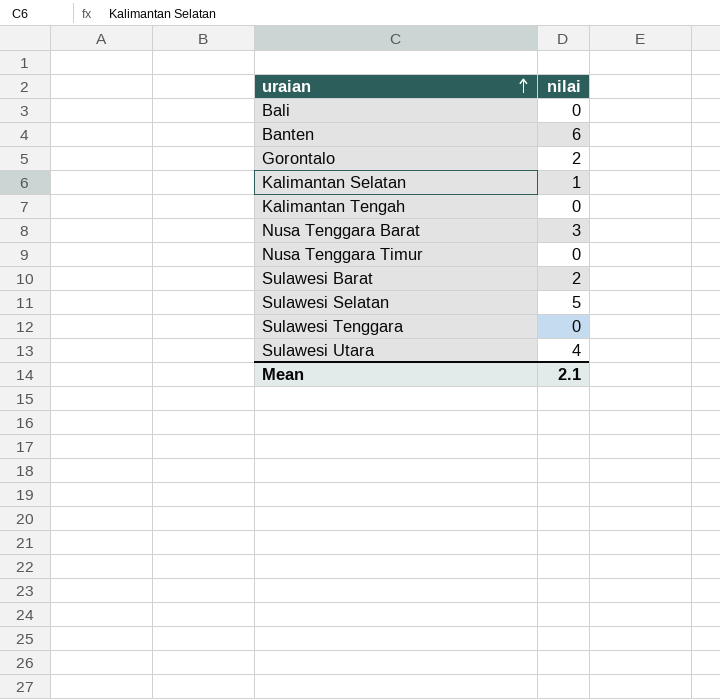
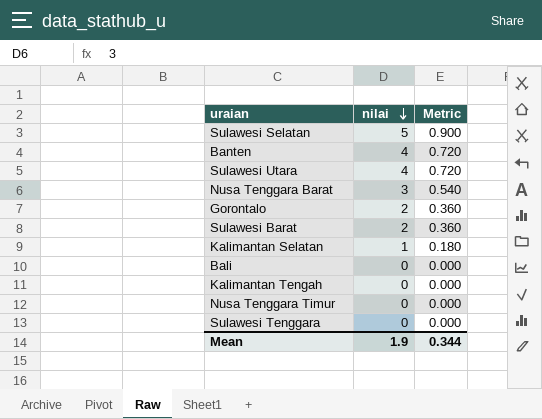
row order: uraian ascending -> nilai descending
column Metric | formula: none -> [nilai] * 0.18
Banten | nilai: 6 -> 4
Mean | nilai: 2.1 -> 1.9

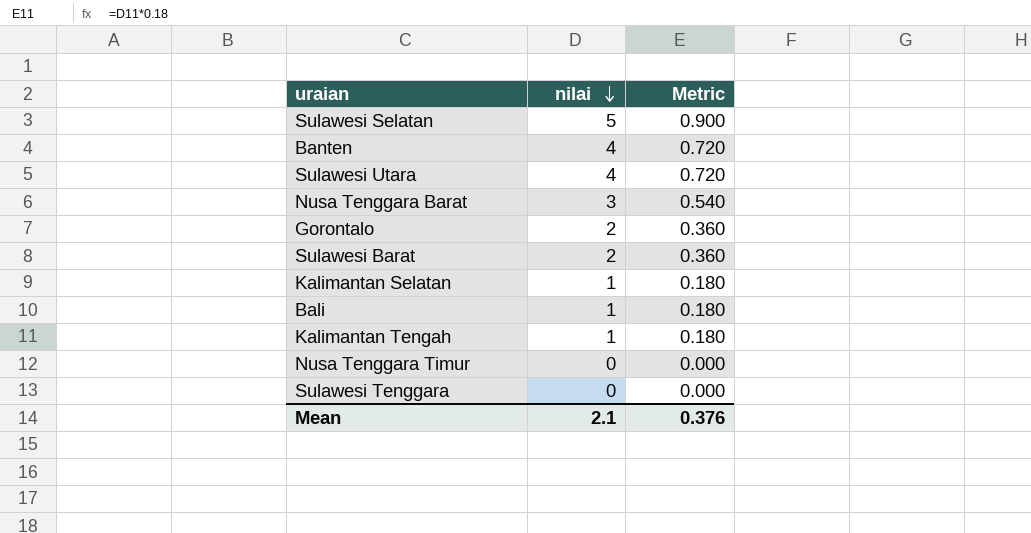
Bali | nilai: 0 -> 1
Bali | Metric: 0.000 -> 0.180
Kalimantan Tengah | nilai: 0 -> 1
Kalimantan Tengah | Metric: 0.000 -> 0.180
Mean | nilai: 1.9 -> 2.1
Mean | Metric: 0.344 -> 0.376

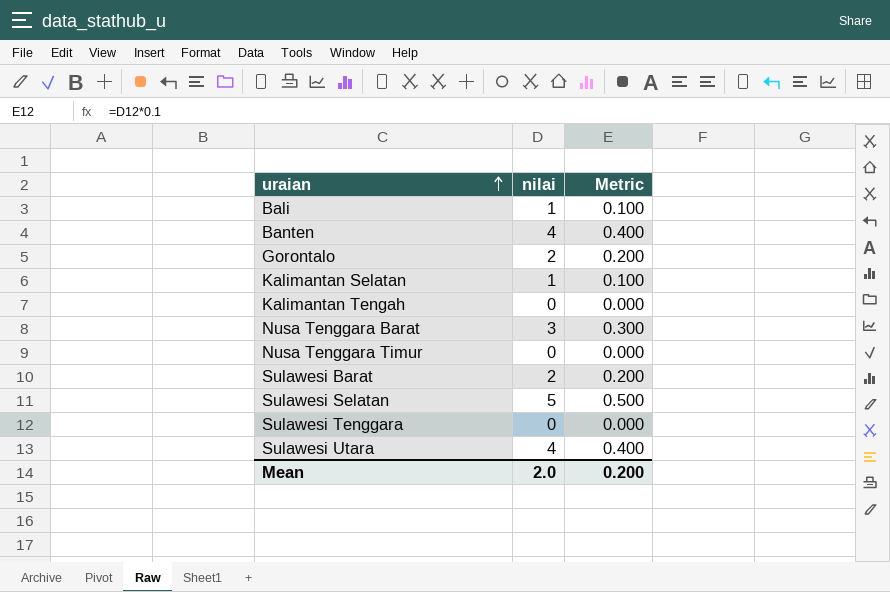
row order: nilai descending -> uraian ascending
column Metric | formula: [nilai] * 0.18 -> [nilai] * 0.1
Kalimantan Tengah | nilai: 1 -> 0
Mean | nilai: 2.1 -> 2.0
Mean | Metric: 0.376 -> 0.200

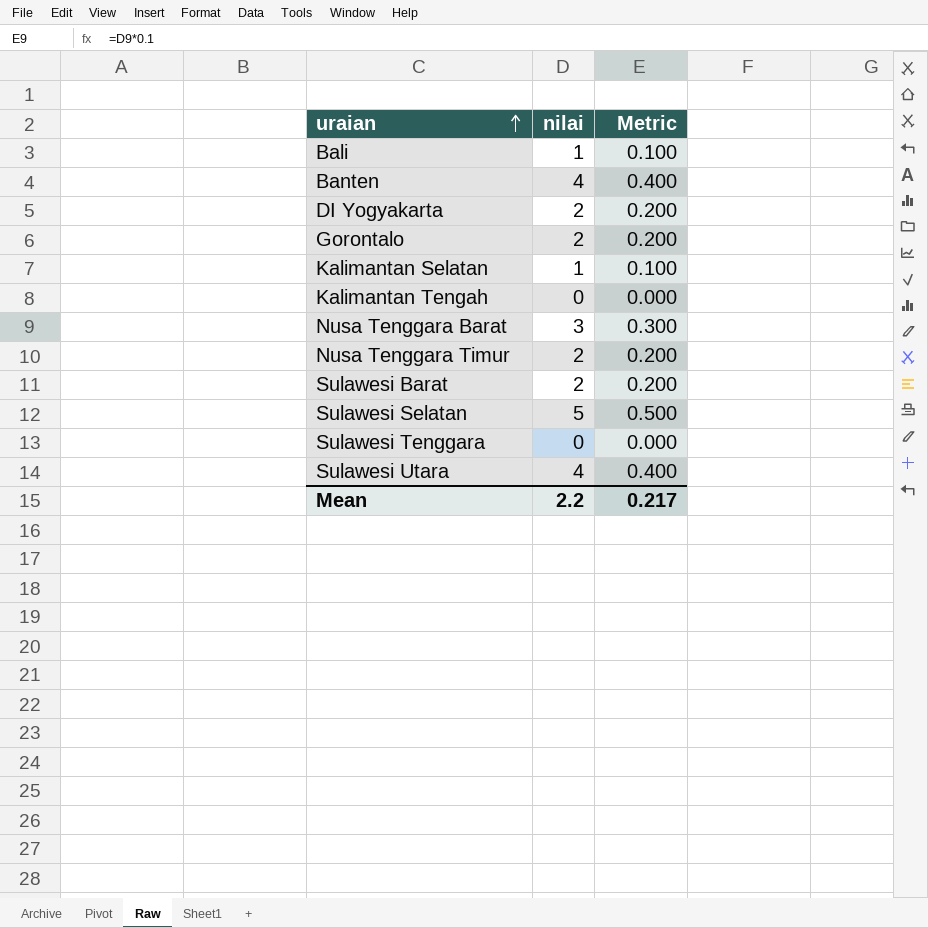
row DI Yogyakarta: none -> 2 | 0.200
Nusa Tenggara Timur | nilai: 0 -> 2
Nusa Tenggara Timur | Metric: 0.000 -> 0.200
Mean | nilai: 2.0 -> 2.2
Mean | Metric: 0.200 -> 0.217

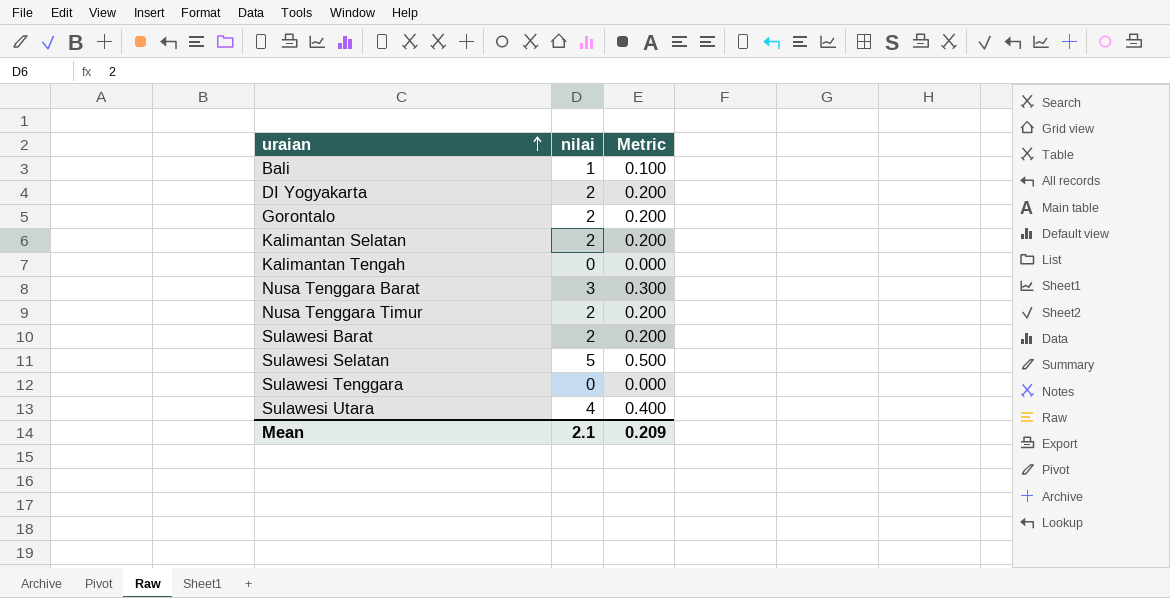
row Banten: 4 | 0.400 -> none
Kalimantan Selatan | nilai: 1 -> 2
Kalimantan Selatan | Metric: 0.100 -> 0.200
Mean | nilai: 2.2 -> 2.1
Mean | Metric: 0.217 -> 0.209

